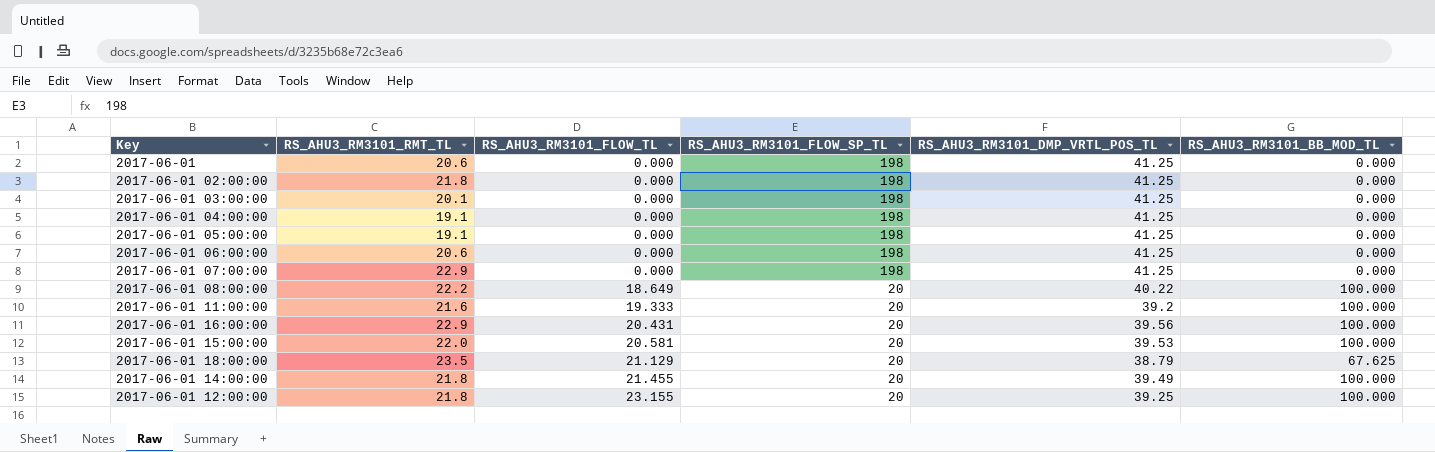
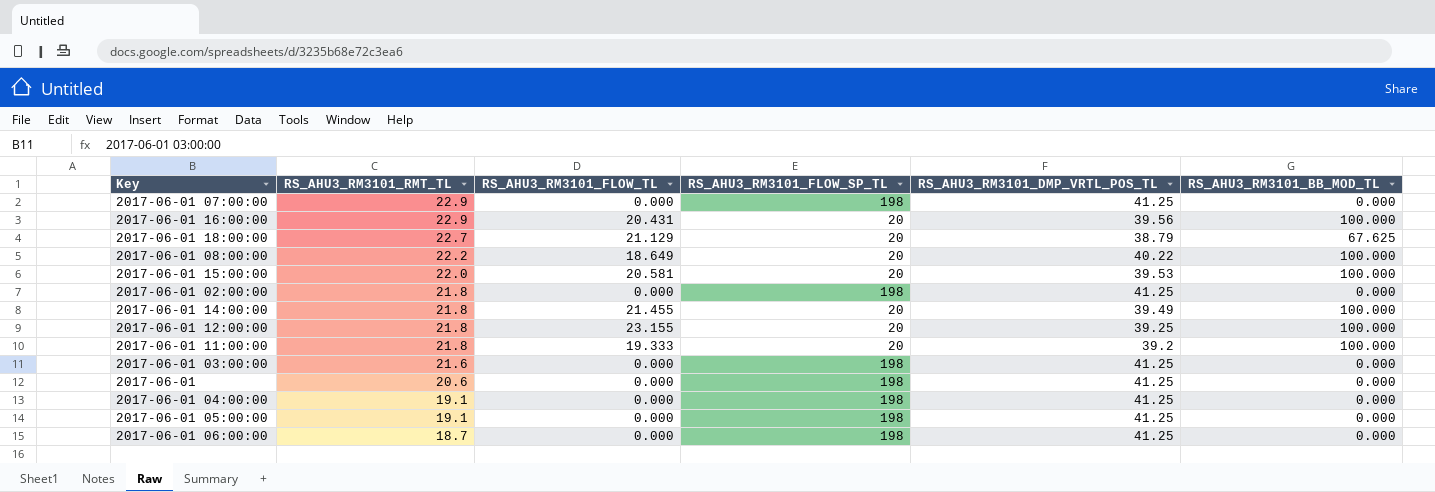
row order: RS_AHU3_RM3101_FLOW_TL ascending -> RS_AHU3_RM3101_RMT_TL descending
2017-06-01 18:00:00 | RS_AHU3_RM3101_RMT_TL: 23.5 -> 22.7
2017-06-01 11:00:00 | RS_AHU3_RM3101_RMT_TL: 21.6 -> 21.8
2017-06-01 03:00:00 | RS_AHU3_RM3101_RMT_TL: 20.1 -> 21.6
2017-06-01 06:00:00 | RS_AHU3_RM3101_RMT_TL: 20.6 -> 18.7

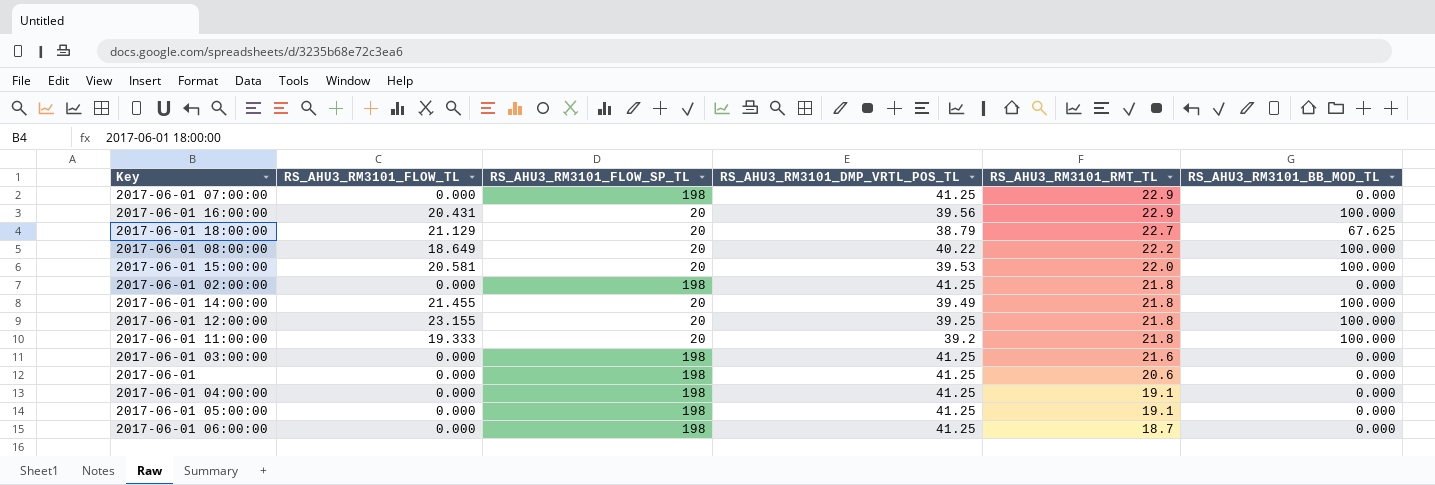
column RS_AHU3_RM3101_RMT_TL | position: 2 -> 5

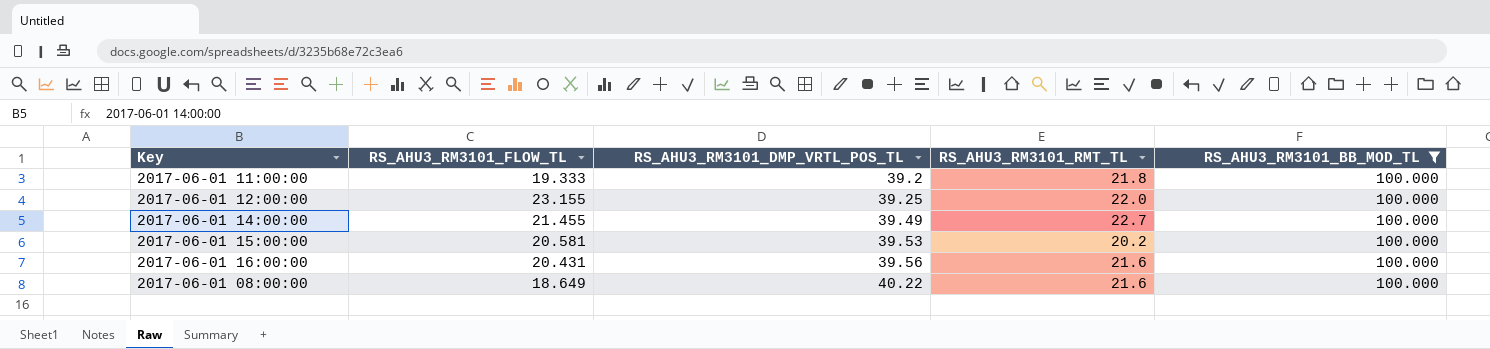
filter: none -> RS_AHU3_RM3101_BB_MOD_TL = 100.000
row order: RS_AHU3_RM3101_RMT_TL descending -> RS_AHU3_RM3101_DMP_VRTL_POS_TL ascending
column RS_AHU3_RM3101_FLOW_SP_TL | position: 3 -> none
2017-06-01 12:00:00 | RS_AHU3_RM3101_RMT_TL: 21.8 -> 22.0
2017-06-01 14:00:00 | RS_AHU3_RM3101_RMT_TL: 21.8 -> 22.7
2017-06-01 15:00:00 | RS_AHU3_RM3101_RMT_TL: 22.0 -> 20.2
2017-06-01 16:00:00 | RS_AHU3_RM3101_RMT_TL: 22.9 -> 21.6
2017-06-01 08:00:00 | RS_AHU3_RM3101_RMT_TL: 22.2 -> 21.6

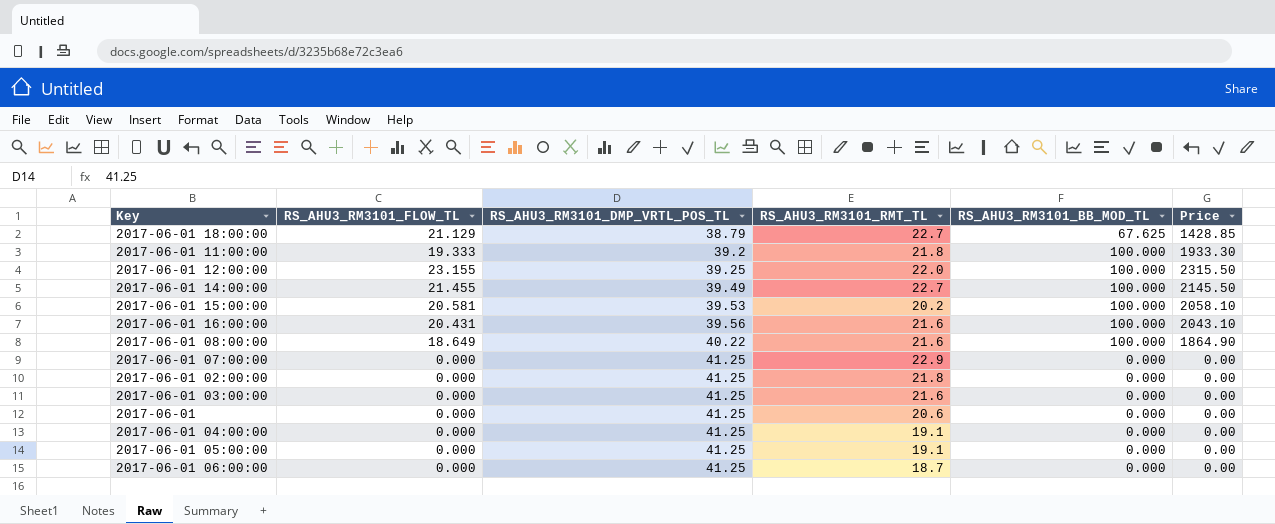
filter: RS_AHU3_RM3101_BB_MOD_TL = 100.000 -> none
column Price | formula: none -> [RS_AHU3_RM3101_FLOW_TL] * [RS_AHU3_RM3101_BB_MOD_TL]

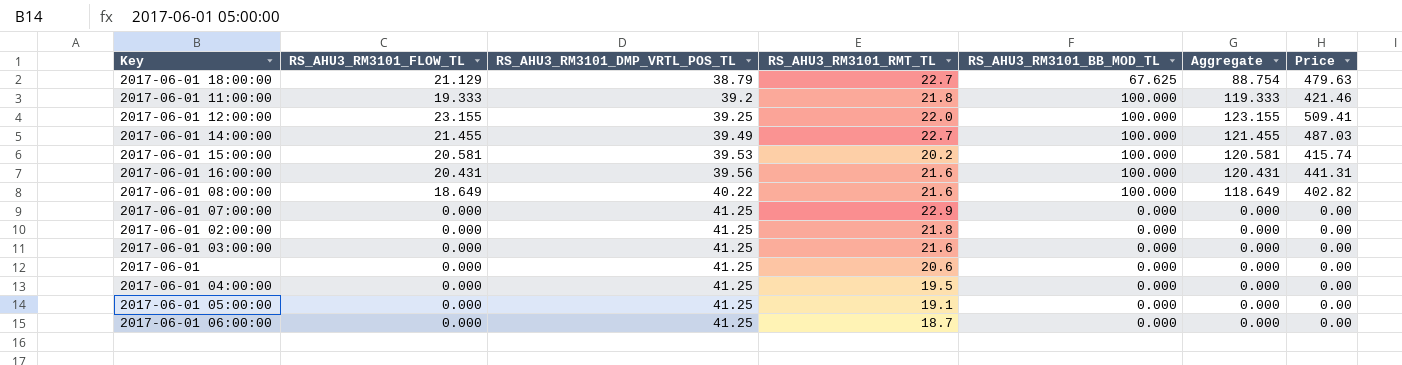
column Aggregate | formula: none -> [RS_AHU3_RM3101_FLOW_TL] + [RS_AHU3_RM3101_BB_MOD_TL]
column Price | formula: [RS_AHU3_RM3101_FLOW_TL] * [RS_AHU3_RM3101_BB_MOD_TL] -> [RS_AHU3_RM3101_FLOW_TL] * [RS_AHU3_RM3101_RMT_TL]
2017-06-01 04:00:00 | RS_AHU3_RM3101_RMT_TL: 19.1 -> 19.5

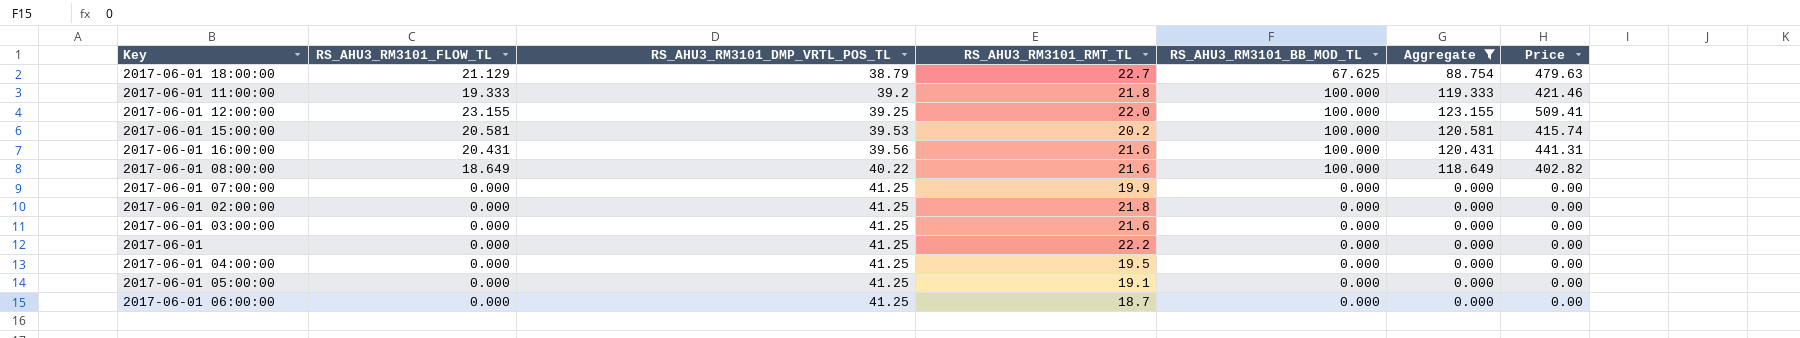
filter: none -> Aggregate != 121.455
2017-06-01 07:00:00 | RS_AHU3_RM3101_RMT_TL: 22.9 -> 19.9
2017-06-01 | RS_AHU3_RM3101_RMT_TL: 20.6 -> 22.2

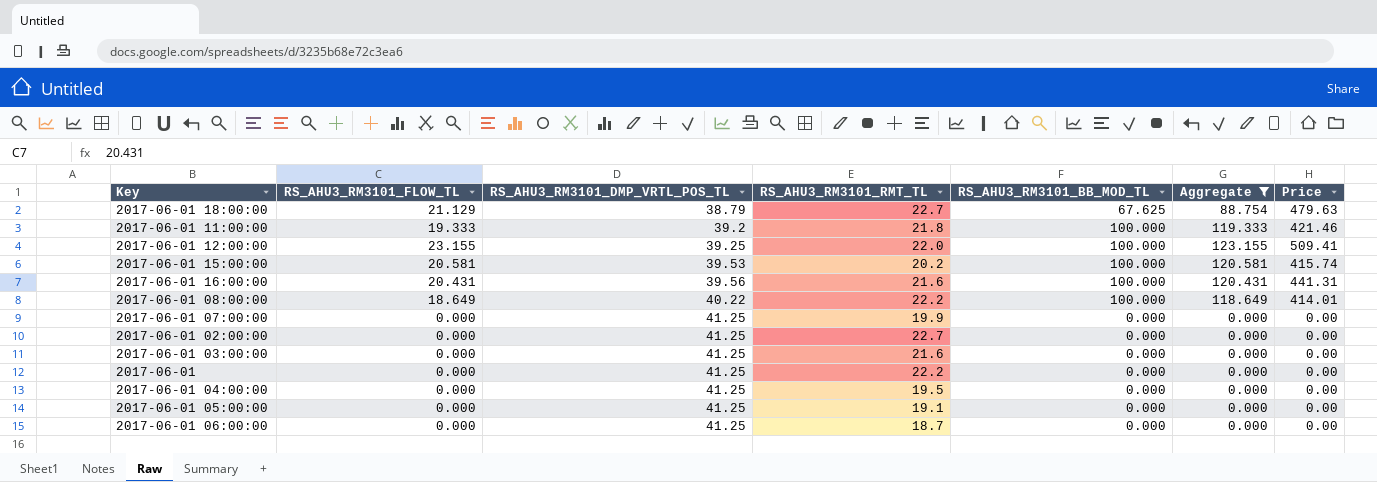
2017-06-01 08:00:00 | RS_AHU3_RM3101_RMT_TL: 21.6 -> 22.2
2017-06-01 08:00:00 | Price: 402.82 -> 414.01
2017-06-01 02:00:00 | RS_AHU3_RM3101_RMT_TL: 21.8 -> 22.7

